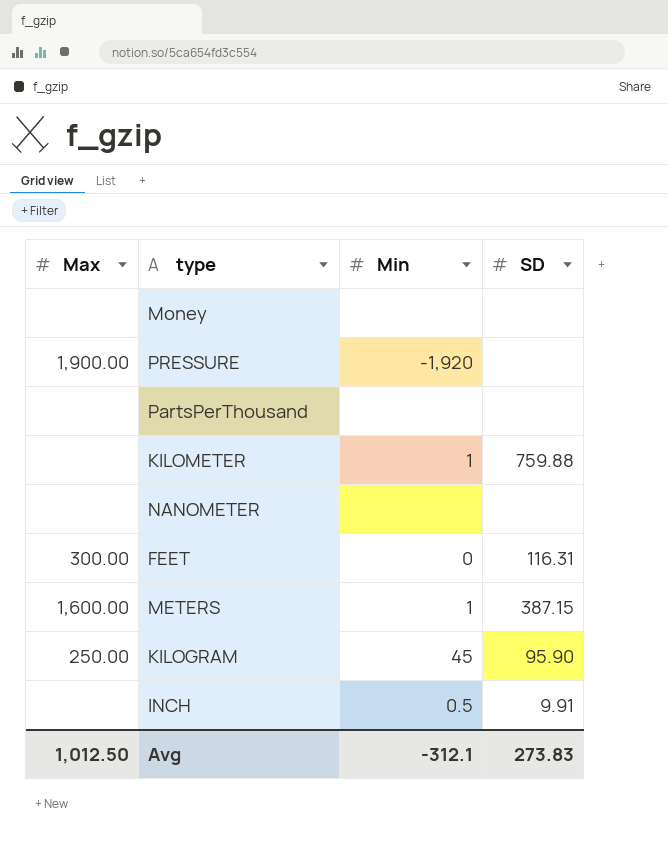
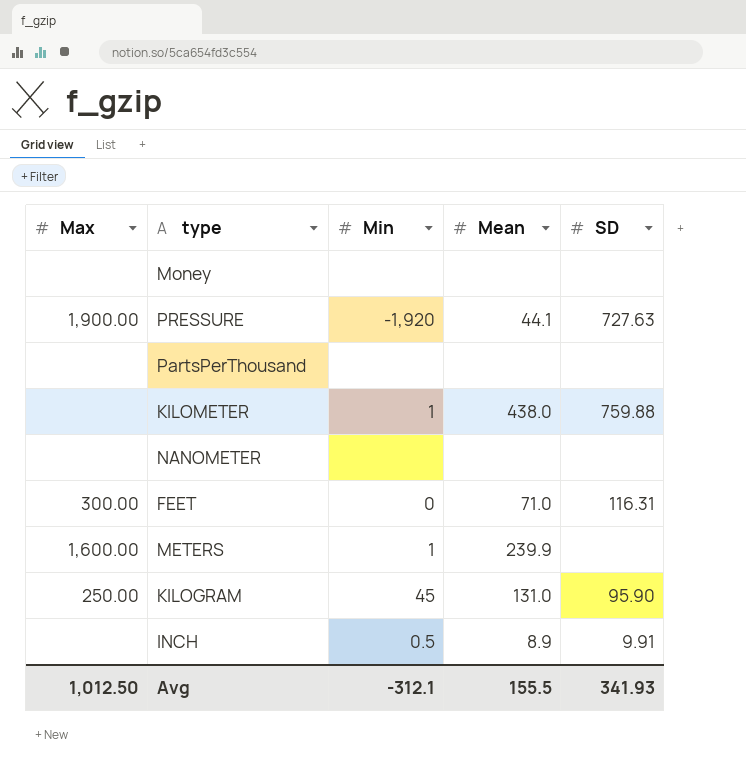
column Mean | position: none -> 4
PRESSURE | SD: none -> 727.63
METERS | SD: 387.15 -> none
Avg | SD: 273.83 -> 341.93

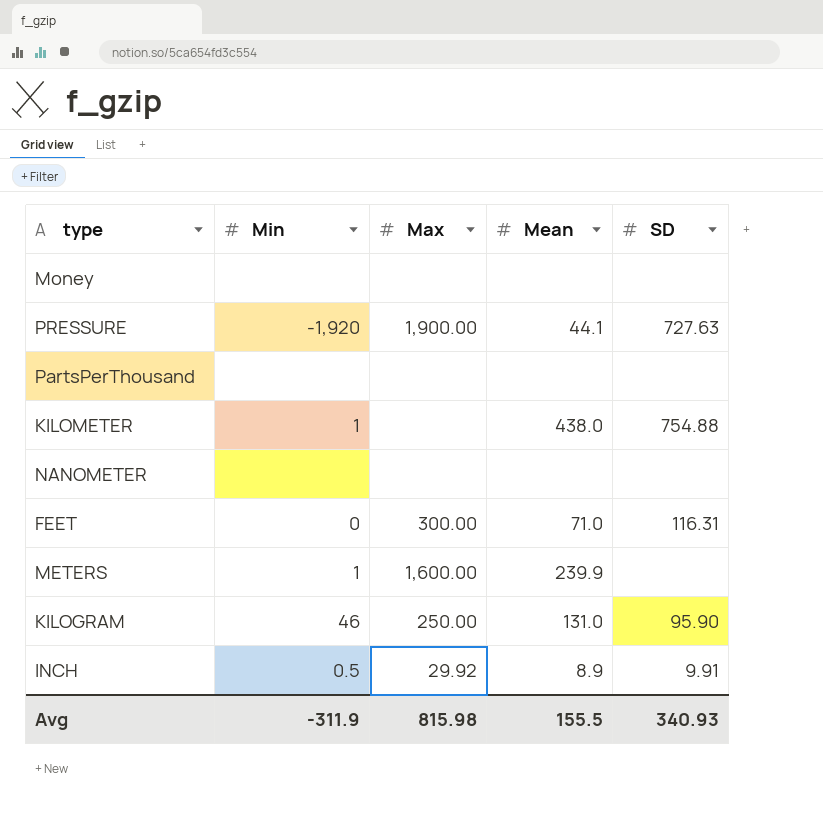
column Max | position: 1 -> 3
KILOMETER | SD: 759.88 -> 754.88
KILOGRAM | Min: 45 -> 46
INCH | Max: none -> 29.92
Avg | Min: -312.1 -> -311.9
Avg | Max: 1,012.50 -> 815.98
Avg | SD: 341.93 -> 340.93

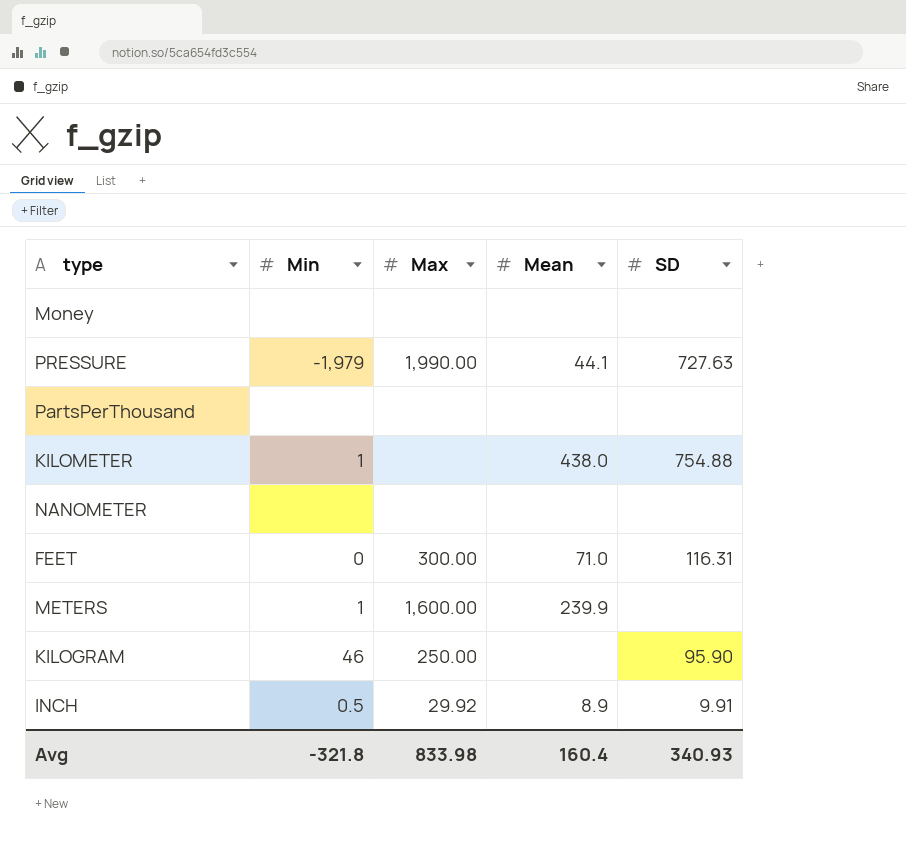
PRESSURE | Min: -1,920 -> -1,979
PRESSURE | Max: 1,900.00 -> 1,990.00
KILOGRAM | Mean: 131.0 -> none
Avg | Min: -311.9 -> -321.8
Avg | Max: 815.98 -> 833.98
Avg | Mean: 155.5 -> 160.4

